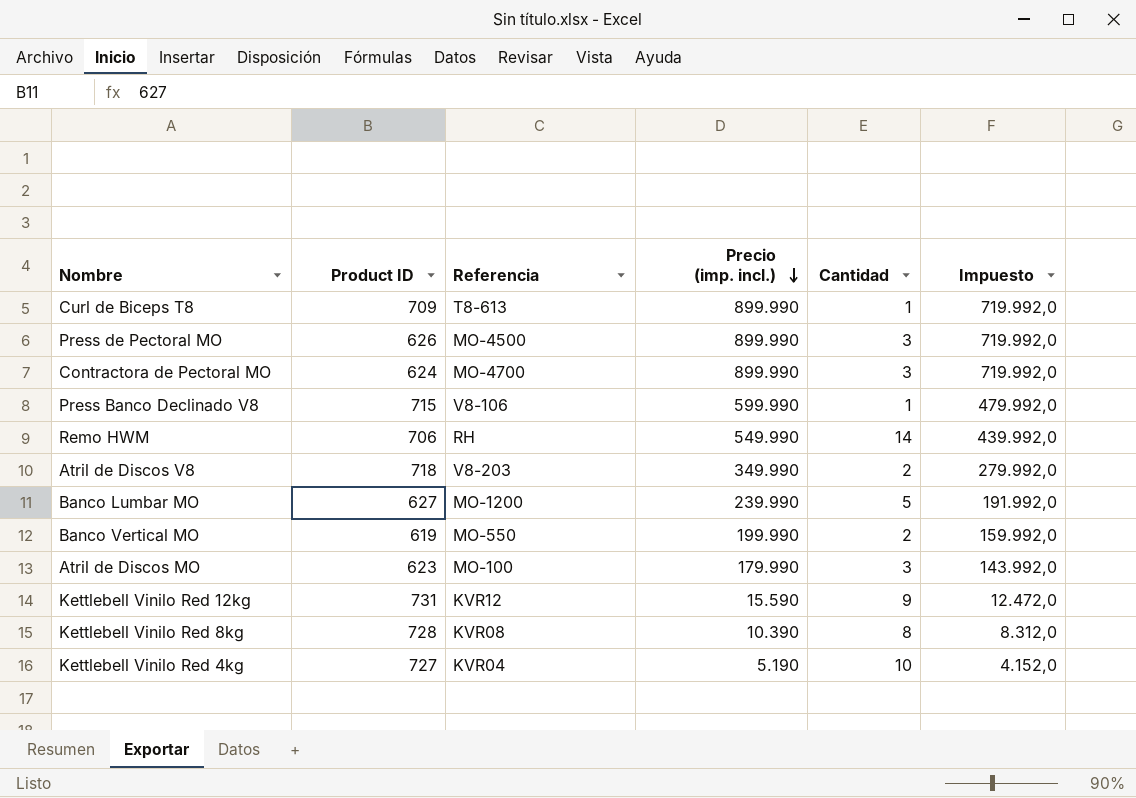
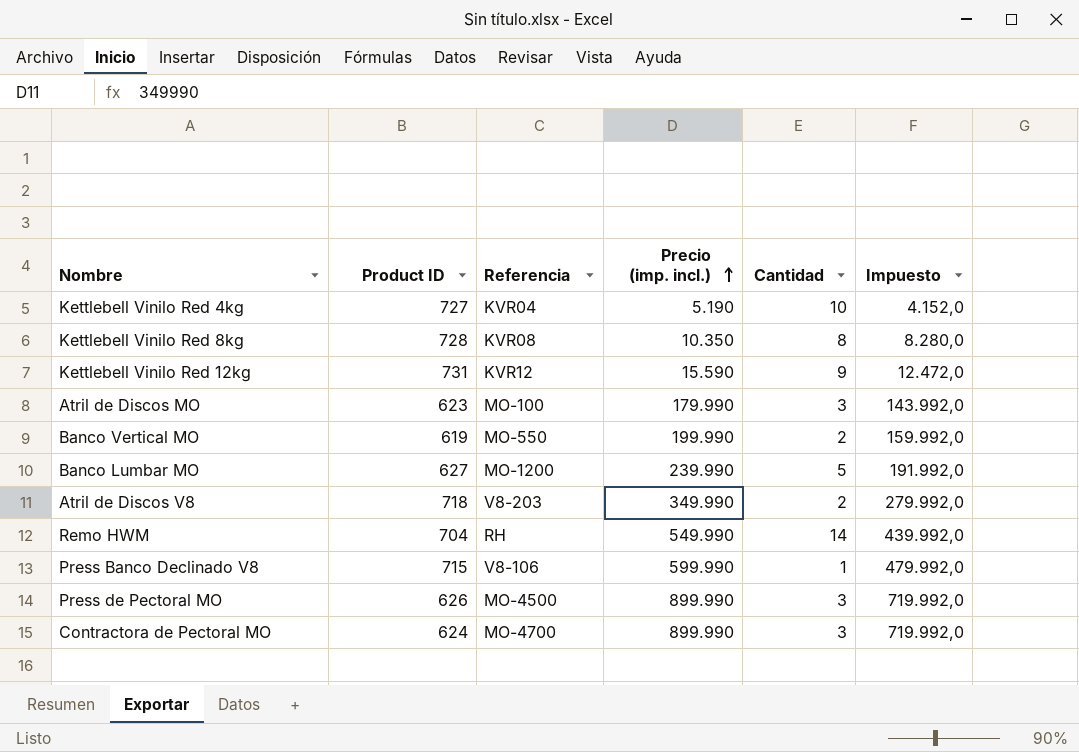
row order: Precio (imp. incl.) descending -> Precio (imp. incl.) ascending
row Curl de Biceps T8: 709 | T8-613 | 899.990 | 1 | 719.992,0 -> none
Kettlebell Vinilo Red 8kg | Precio (imp. incl.): 10.390 -> 10.350
Kettlebell Vinilo Red 8kg | Impuesto: 8.312,0 -> 8.280,0
Remo HWM | Product ID: 706 -> 704

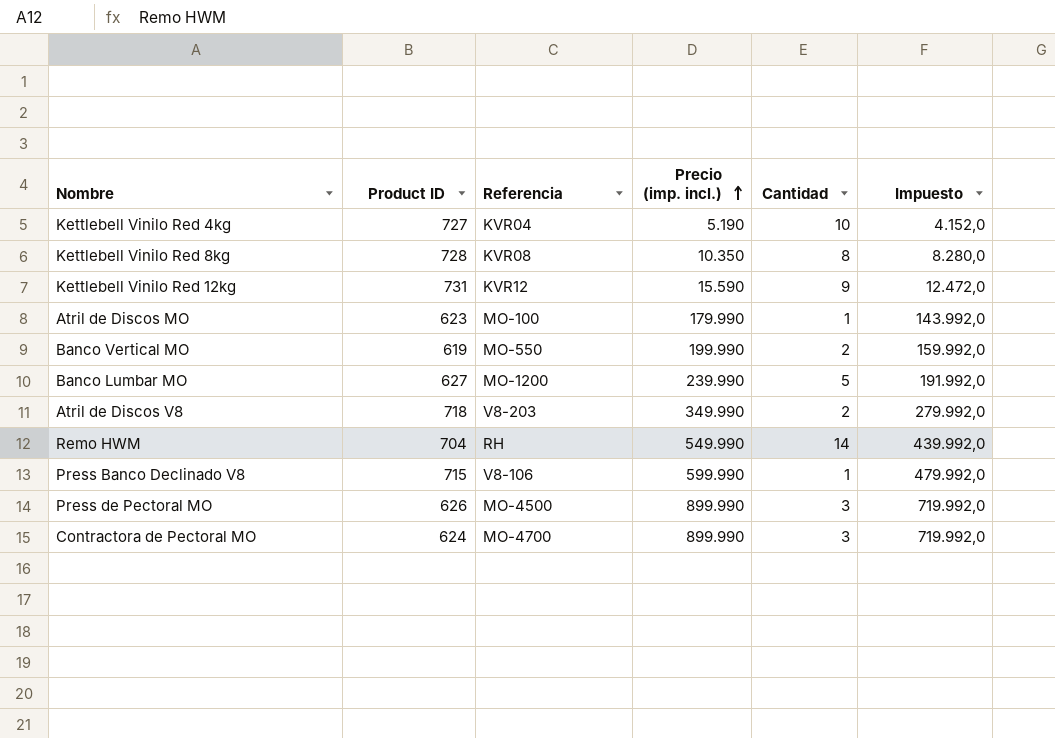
Atril de Discos MO | Cantidad: 3 -> 1

